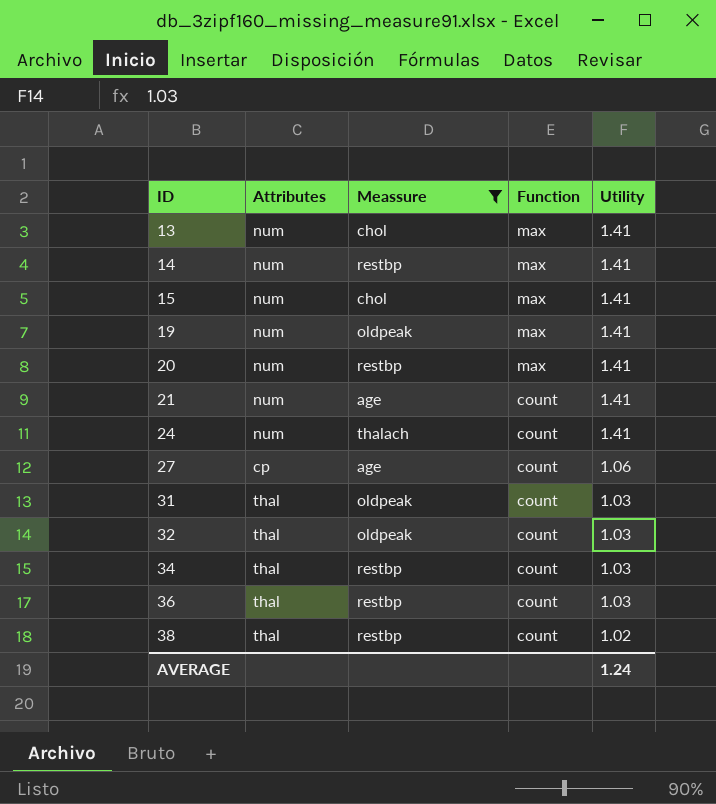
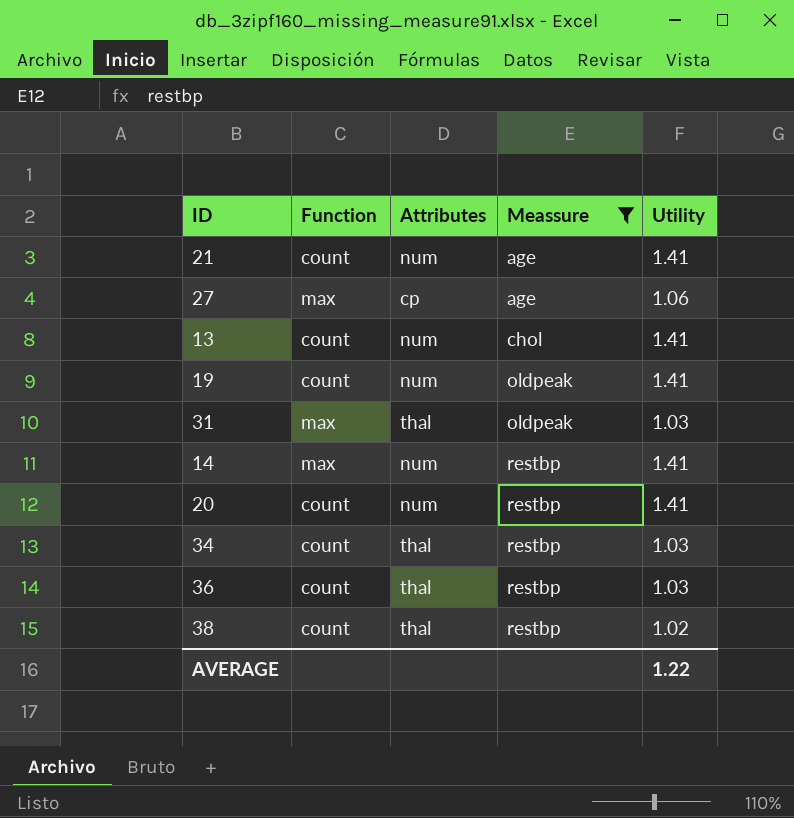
row order: ID ascending -> Meassure ascending
column Function | position: 4 -> 2
row 15: num | chol | max | 1.41 -> none
row 24: num | thalach | count | 1.41 -> none
row 32: thal | oldpeak | count | 1.03 -> none
27 | Function: count -> max
13 | Function: max -> count
19 | Function: max -> count
31 | Function: count -> max
20 | Function: max -> count
AVERAGE | Utility: 1.24 -> 1.22

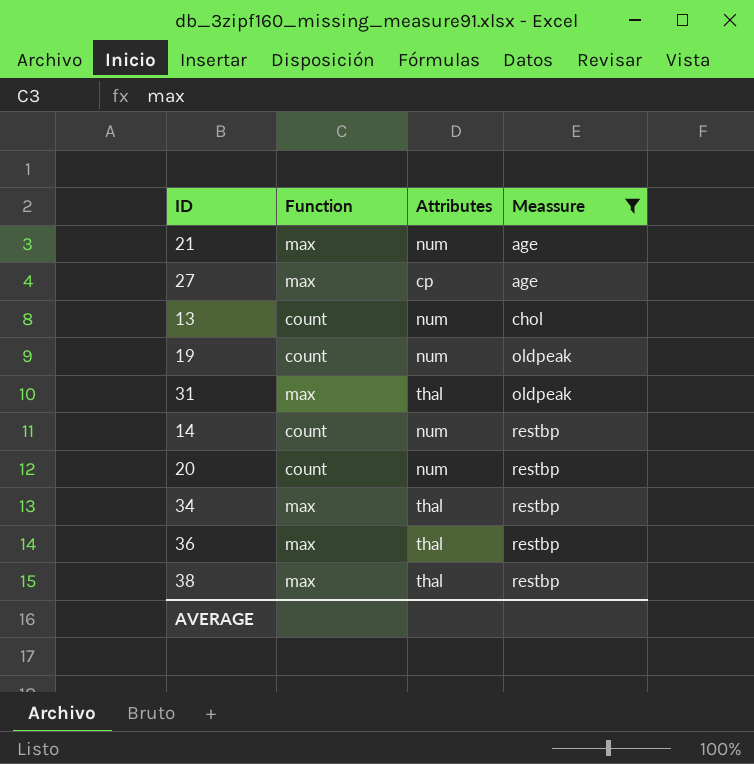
column Utility | position: 5 -> none
21 | Function: count -> max
14 | Function: max -> count
34 | Function: count -> max
36 | Function: count -> max
38 | Function: count -> max

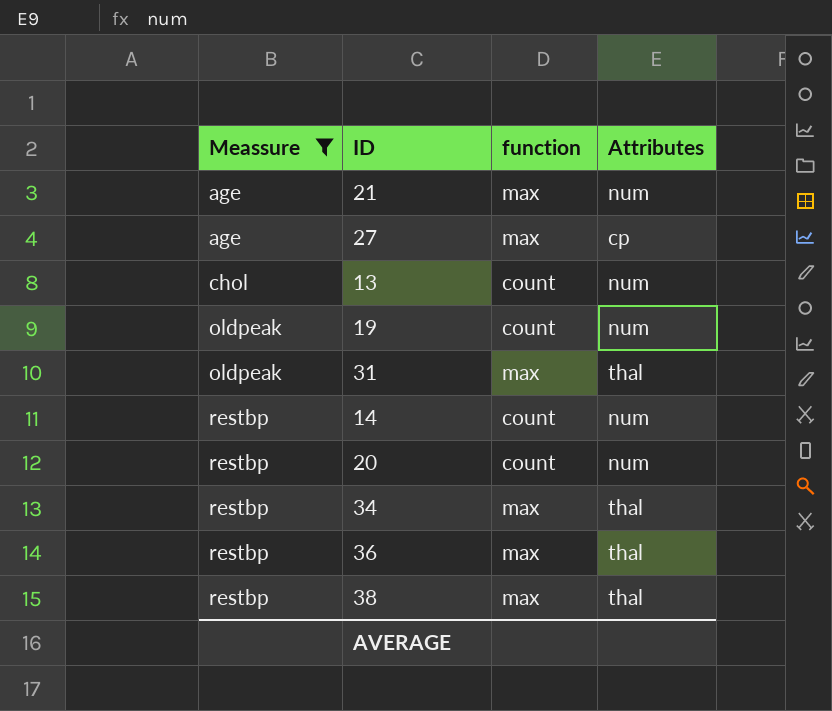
column Meassure | position: 4 -> 1
column name: Function -> function

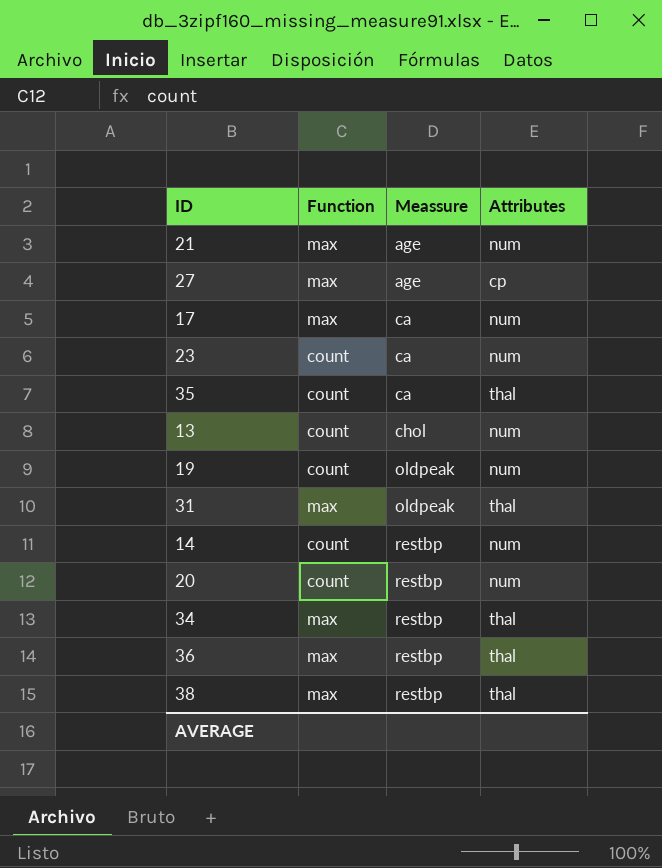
filter: Meassure != ca -> none
column name: function -> Function
column Meassure | position: 1 -> 3

